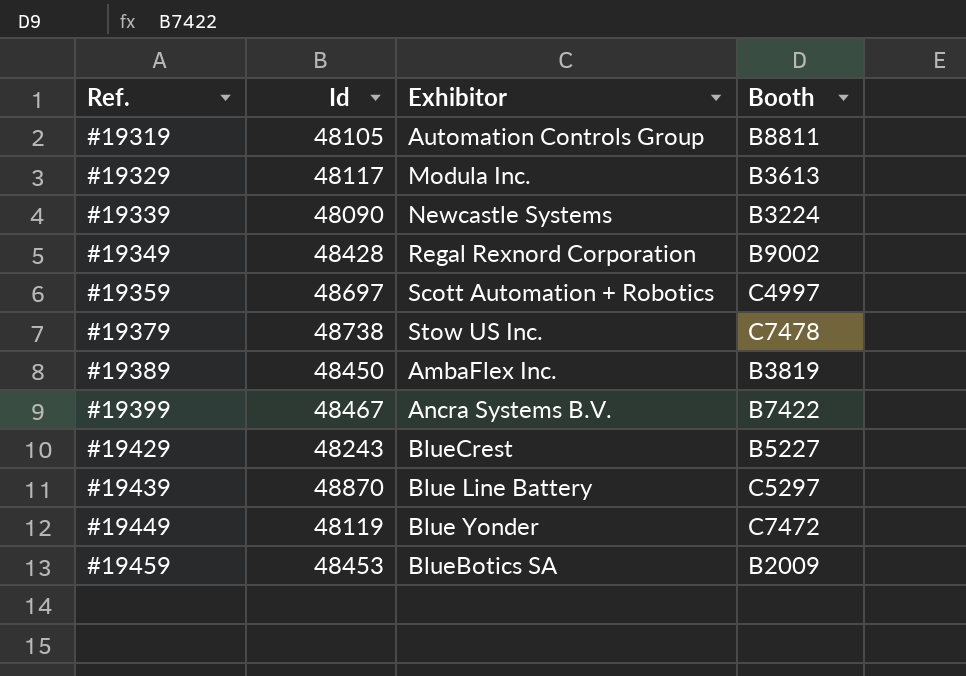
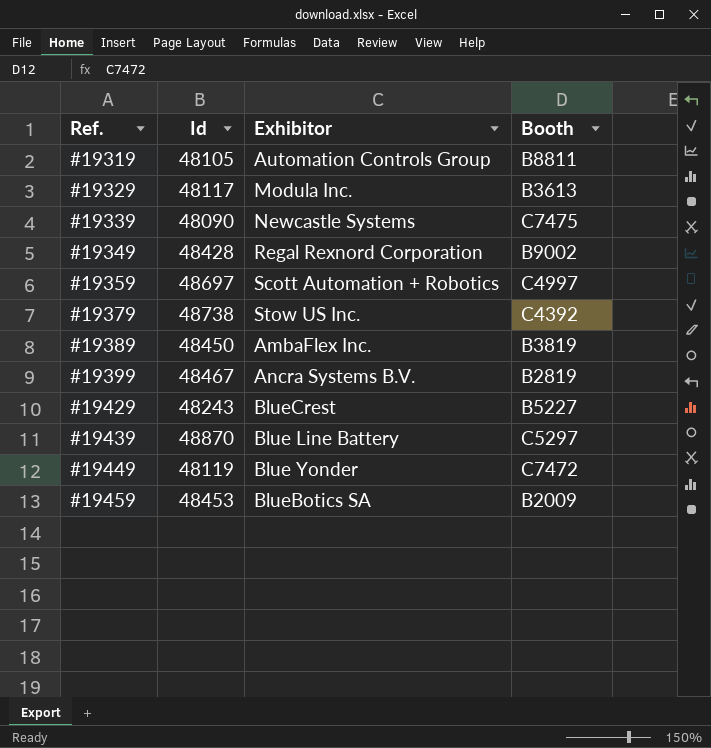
#19339 | Booth: B3224 -> C7475
#19379 | Booth: C7478 -> C4392
#19399 | Booth: B7422 -> B2819

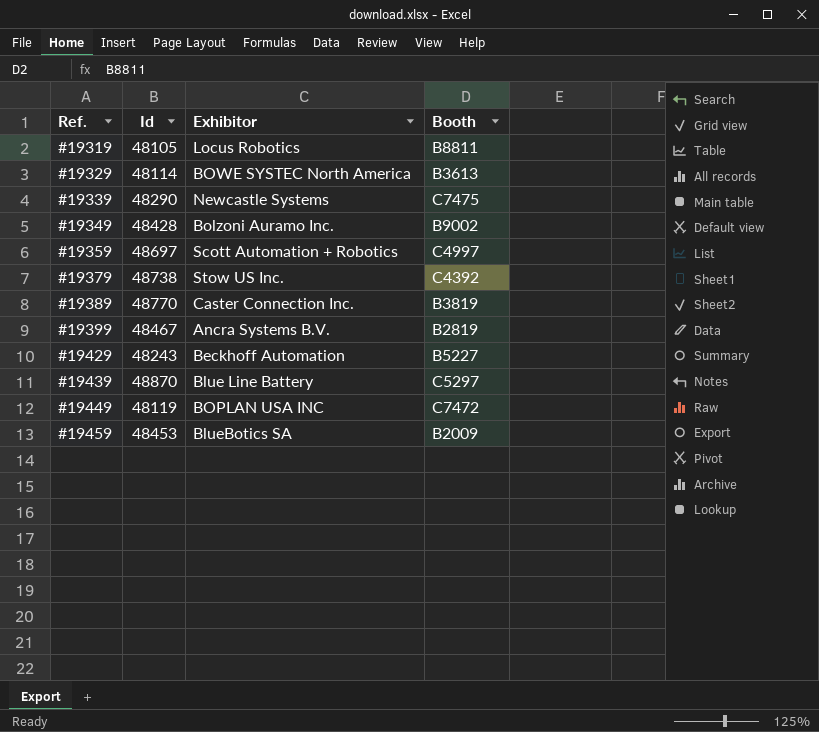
#19319 | Exhibitor: Automation Controls Group -> Locus Robotics
#19329 | Id: 48117 -> 48114
#19329 | Exhibitor: Modula Inc. -> BOWE SYSTEC North America
#19339 | Id: 48090 -> 48290
#19349 | Exhibitor: Regal Rexnord Corporation -> Bolzoni Auramo Inc.
#19389 | Id: 48450 -> 48770
#19389 | Exhibitor: AmbaFlex Inc. -> Caster Connection Inc.
#19429 | Exhibitor: BlueCrest -> Beckhoff Automation
#19449 | Exhibitor: Blue Yonder -> BOPLAN USA INC

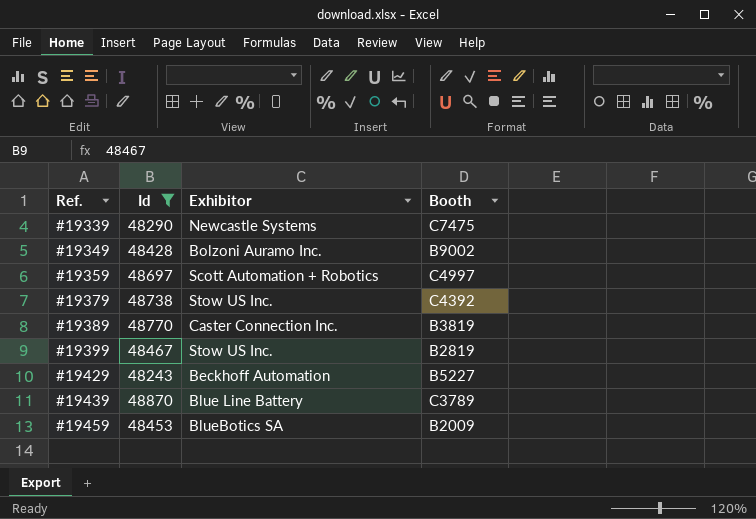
filter: none -> Id >= 48243
#19399 | Exhibitor: Ancra Systems B.V. -> Stow US Inc.
#19439 | Booth: C5297 -> C3789

